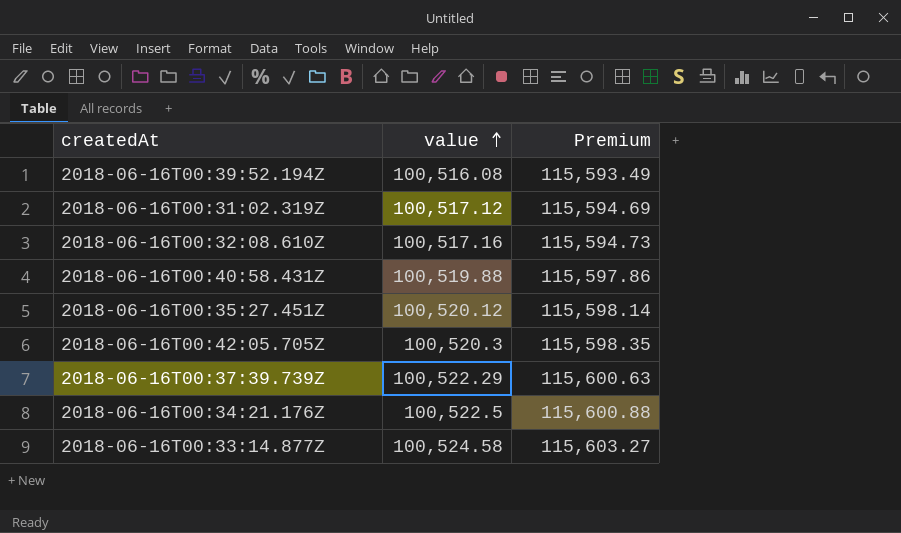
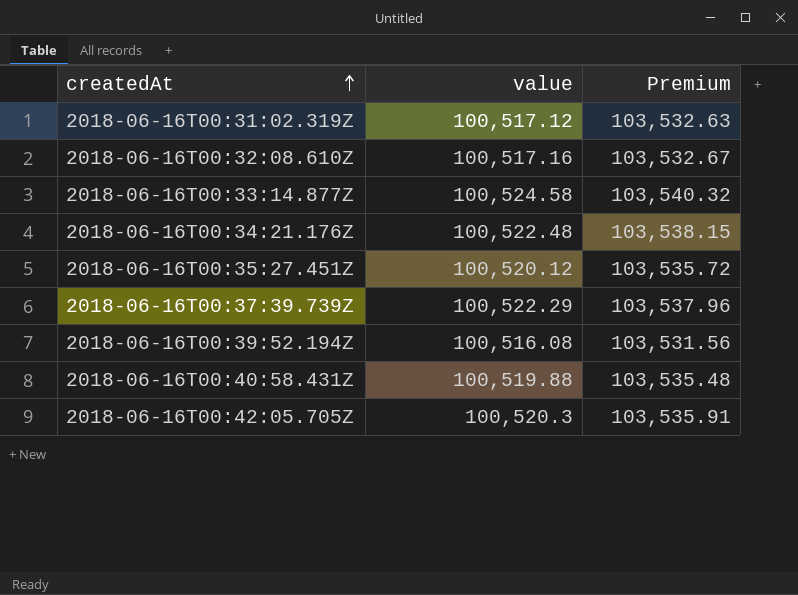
row order: value ascending -> createdAt ascending
column Premium | formula: [value] * 1.15 -> [value] * 1.03
2018-06-16T00:34:21.176Z | value: 100,522.5 -> 100,522.48

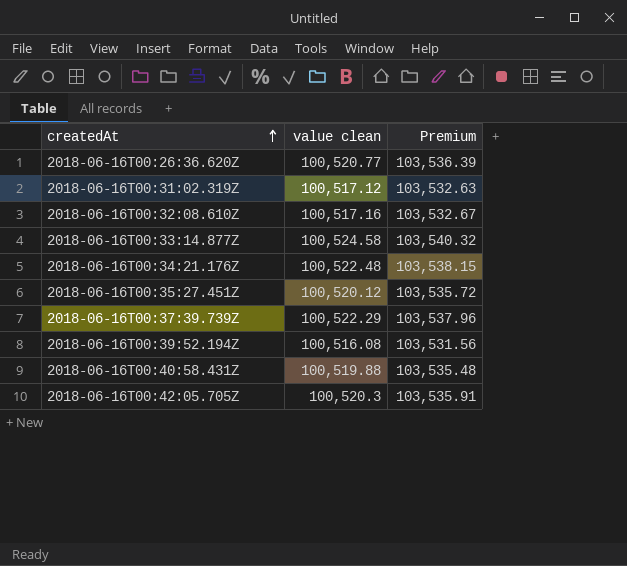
column name: value -> value clean
row 2018-06-16T00:26:36.620Z: none -> 100,520.77 | 103,536.39

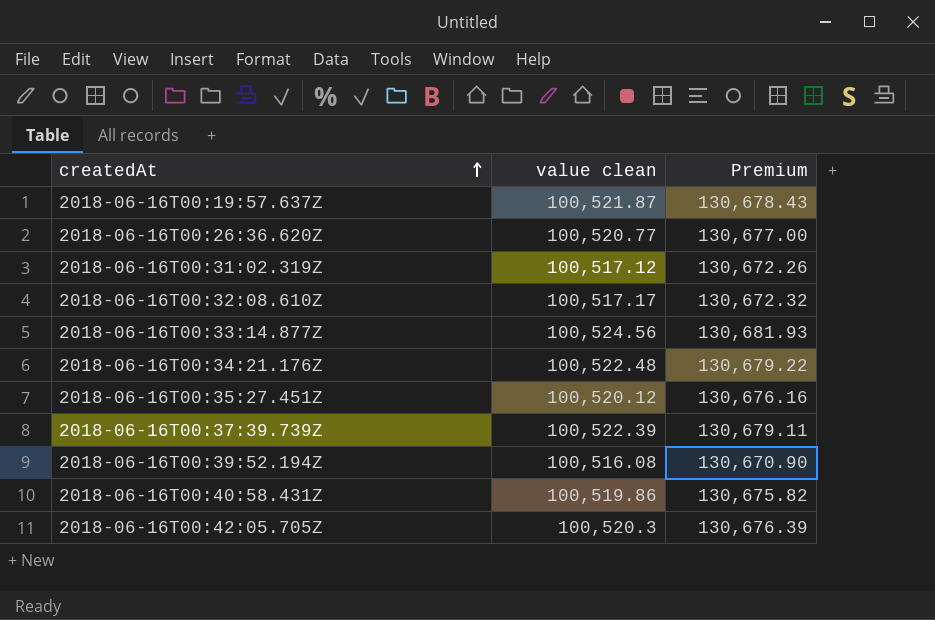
column Premium | formula: [value clean] * 1.03 -> [value clean] * 1.3
row 2018-06-16T00:19:57.637Z: none -> 100,521.87 | 130,678.43
2018-06-16T00:32:08.610Z | value clean: 100,517.16 -> 100,517.17
2018-06-16T00:33:14.877Z | value clean: 100,524.58 -> 100,524.56
2018-06-16T00:37:39.739Z | value clean: 100,522.29 -> 100,522.39
2018-06-16T00:40:58.431Z | value clean: 100,519.88 -> 100,519.86

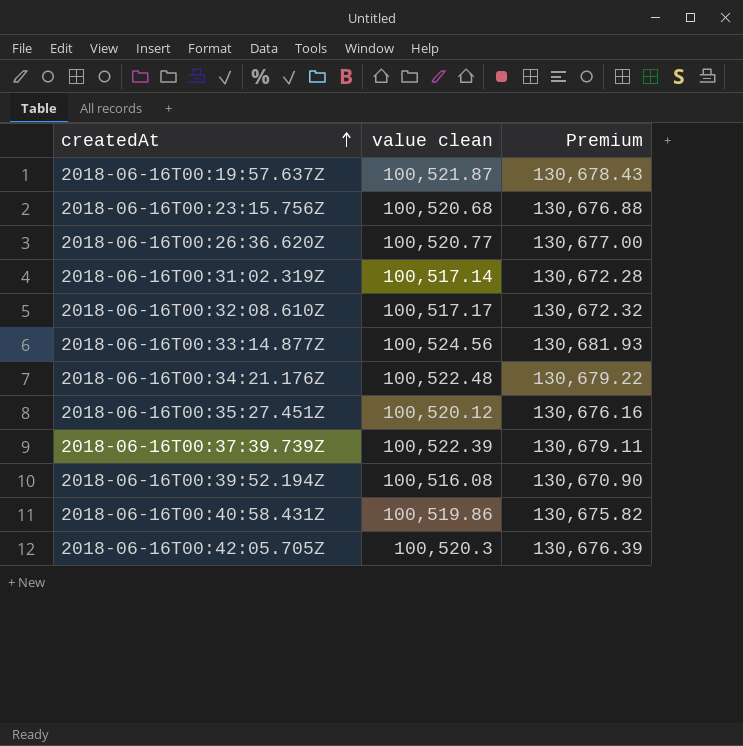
row 2018-06-16T00:23:15.756Z: none -> 100,520.68 | 130,676.88
2018-06-16T00:31:02.319Z | value clean: 100,517.12 -> 100,517.14
2018-06-16T00:31:02.319Z | Premium: 130,672.26 -> 130,672.28

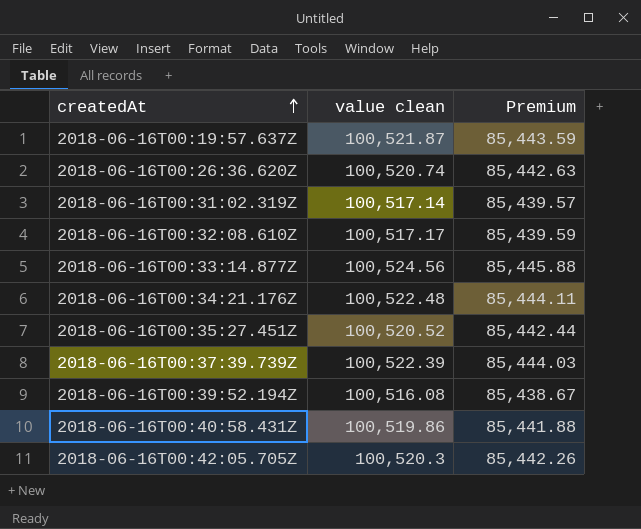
column Premium | formula: [value clean] * 1.3 -> [value clean] * 0.85
row 2018-06-16T00:23:15.756Z: 100,520.68 | 130,676.88 -> none
2018-06-16T00:26:36.620Z | value clean: 100,520.77 -> 100,520.74
2018-06-16T00:35:27.451Z | value clean: 100,520.12 -> 100,520.52

